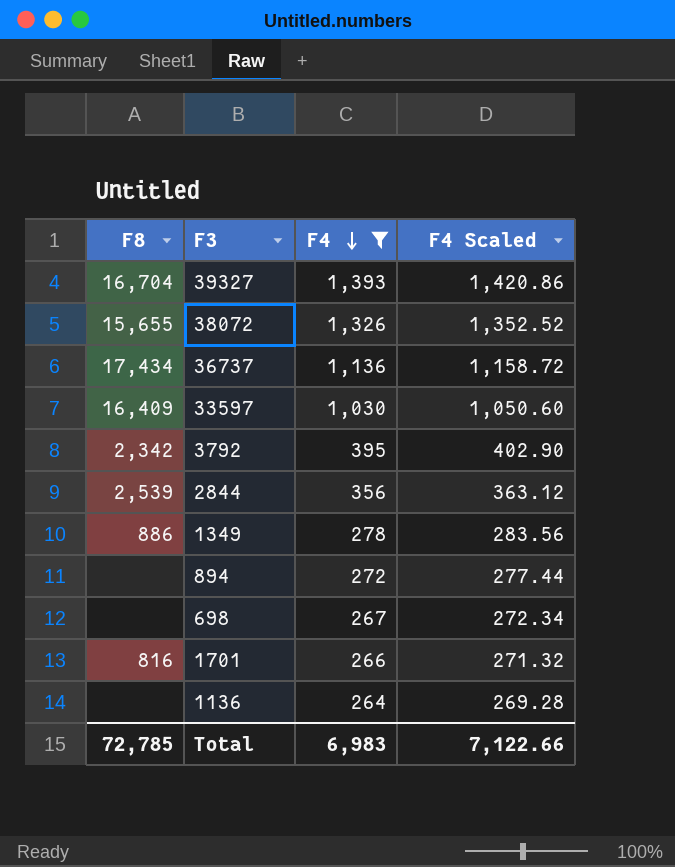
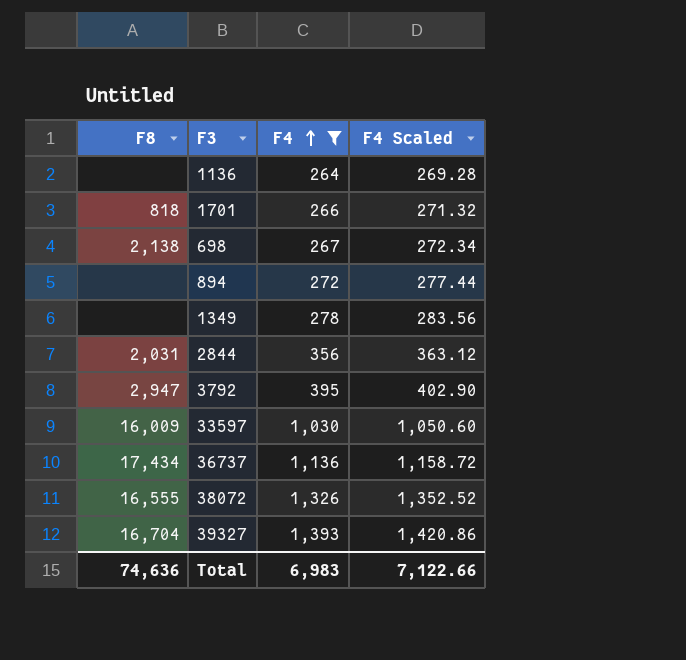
row order: F4 descending -> F4 ascending
1701 | F8: 816 -> 818
698 | F8: none -> 2,138
1349 | F8: 886 -> none
2844 | F8: 2,539 -> 2,031
3792 | F8: 2,342 -> 2,947
33597 | F8: 16,409 -> 16,009
38072 | F8: 15,655 -> 16,555
Total | F8: 72,785 -> 74,636

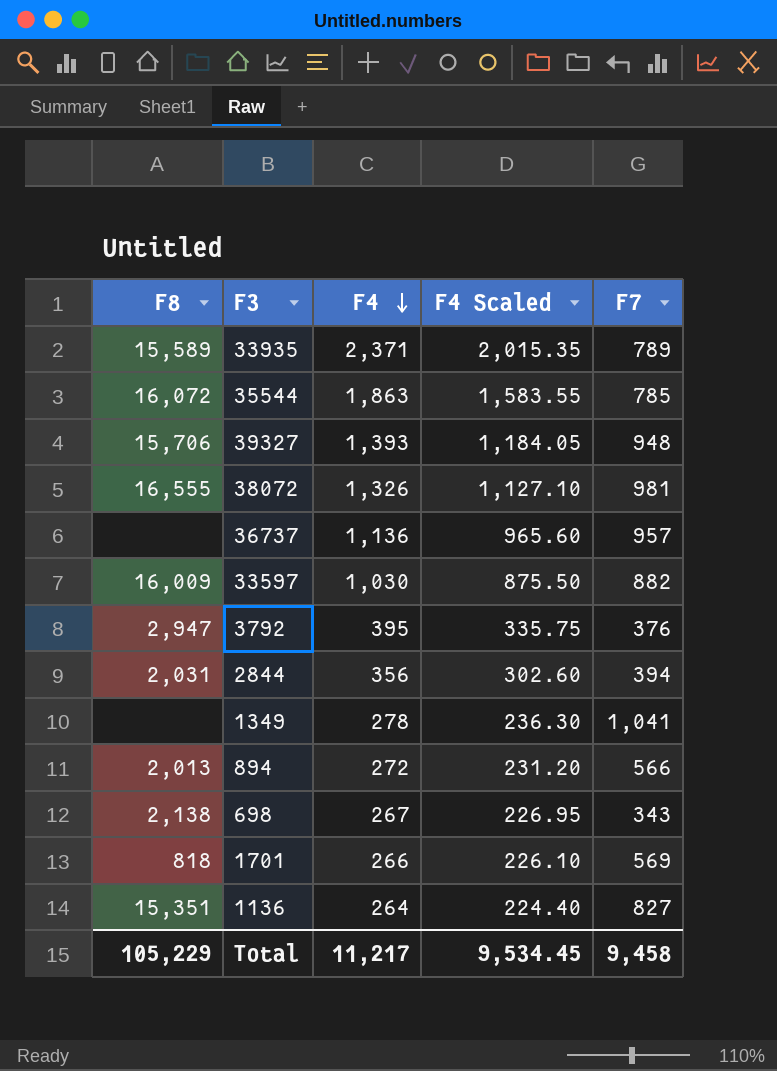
filter: F4 <= 1,393 -> none
row order: F4 ascending -> F4 descending
column F4 Scaled | formula: [F4] * 1.02 -> [F4] * 0.85
column F7 | position: none -> 5
39327 | F8: 16,704 -> 15,706
36737 | F8: 17,434 -> none
894 | F8: none -> 2,013
1136 | F8: none -> 15,351
Total | F8: 74,636 -> 105,229
Total | F4: 6,983 -> 11,217
Total | F4 Scaled: 7,122.66 -> 9,534.45

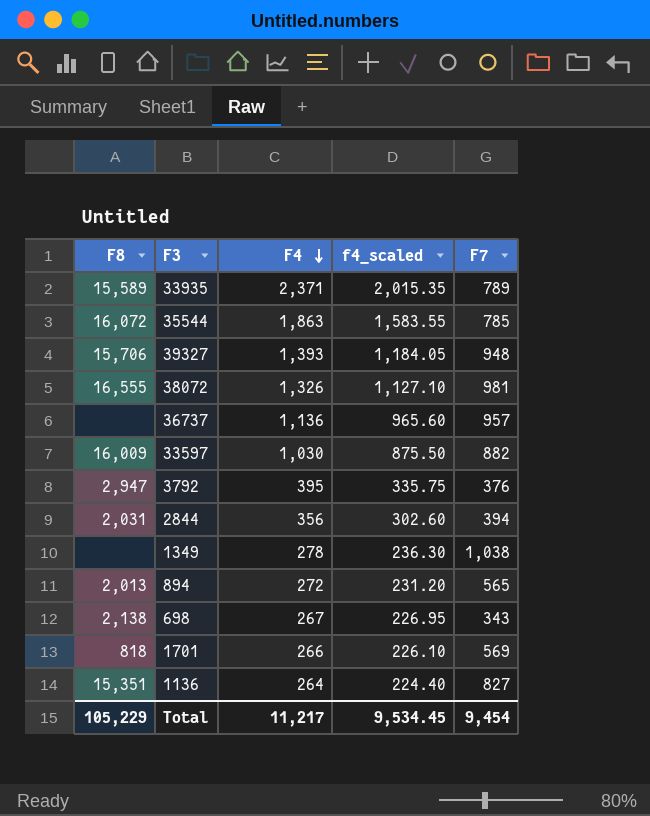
column name: F4 Scaled -> f4_scaled
1349 | F7: 1,041 -> 1,038
894 | F7: 566 -> 565
Total | F7: 9,458 -> 9,454

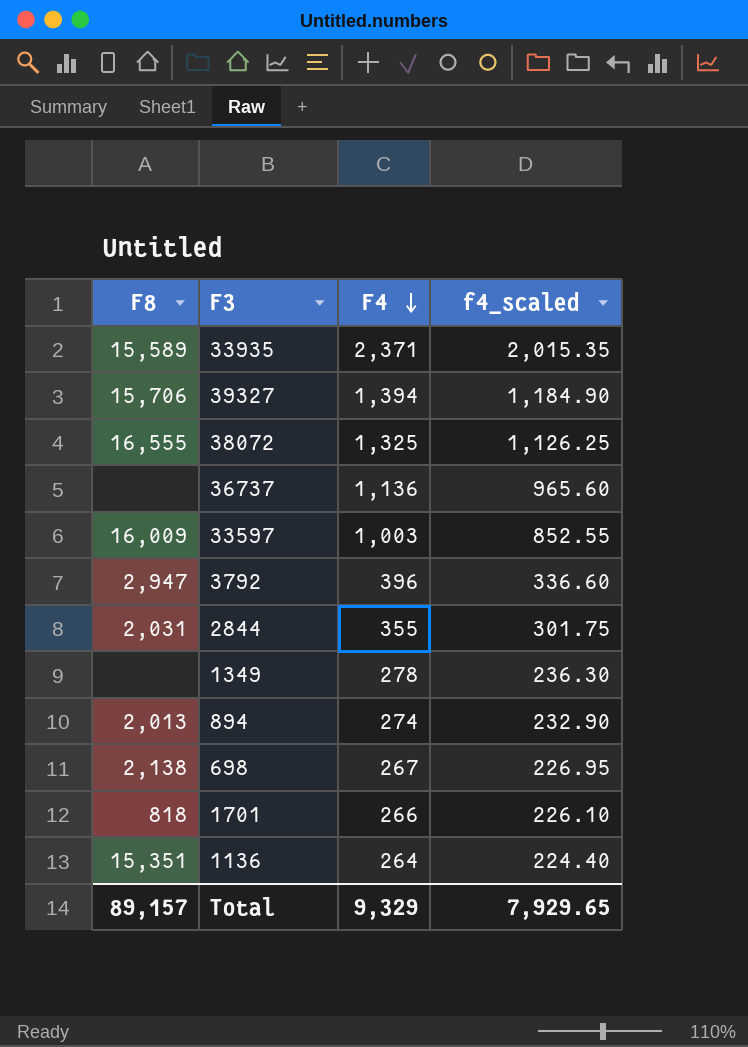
column F7 | position: 5 -> none
row 35544: 16,072 | 1,863 | 1,583.55 | 785 -> none
39327 | F4: 1,393 -> 1,394
39327 | f4_scaled: 1,184.05 -> 1,184.90
38072 | F4: 1,326 -> 1,325
38072 | f4_scaled: 1,127.10 -> 1,126.25
33597 | F4: 1,030 -> 1,003
33597 | f4_scaled: 875.50 -> 852.55
3792 | F4: 395 -> 396
3792 | f4_scaled: 335.75 -> 336.60
2844 | F4: 356 -> 355
2844 | f4_scaled: 302.60 -> 301.75
894 | F4: 272 -> 274
894 | f4_scaled: 231.20 -> 232.90
Total | F8: 105,229 -> 89,157
Total | F4: 11,217 -> 9,329
Total | f4_scaled: 9,534.45 -> 7,929.65

